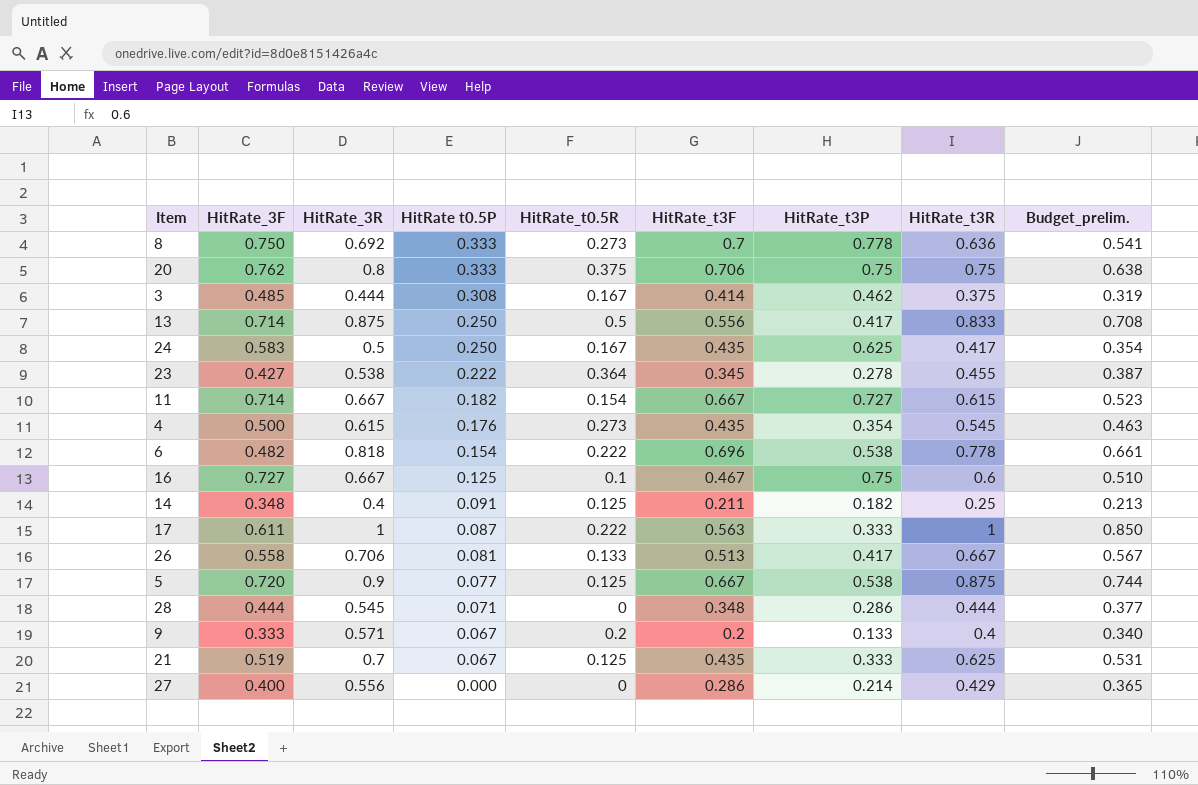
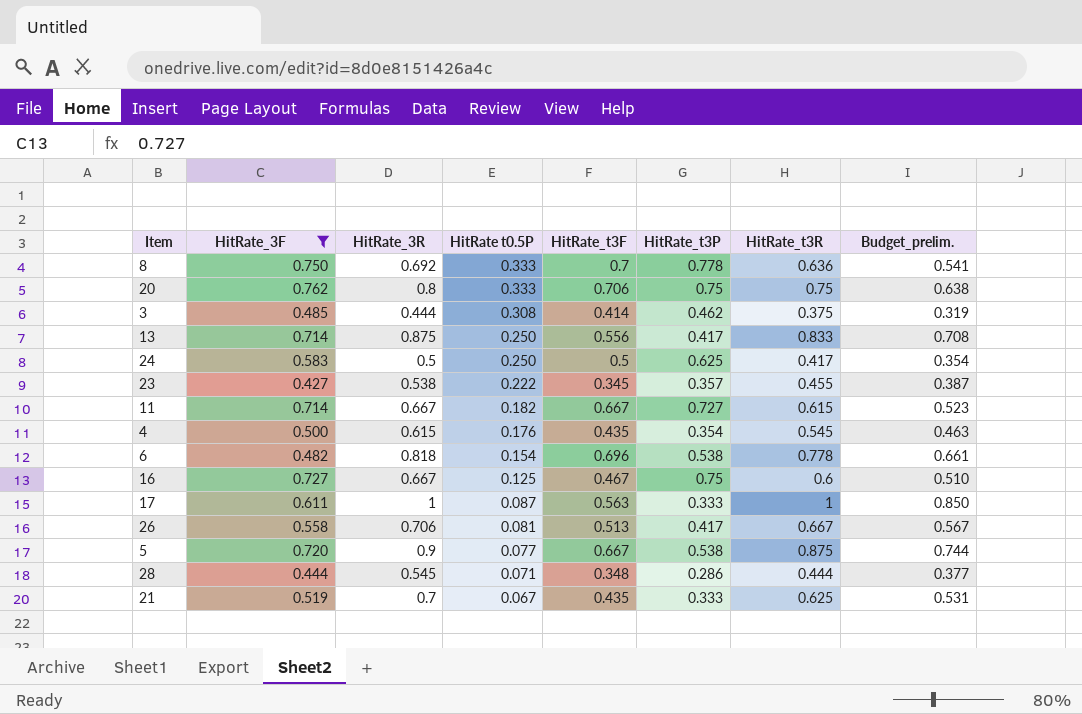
filter: none -> HitRate_3F >= 0.427
column HitRate_t0.5R | position: 5 -> none
24 | HitRate_t3F: 0.435 -> 0.5
23 | HitRate_t3P: 0.278 -> 0.357

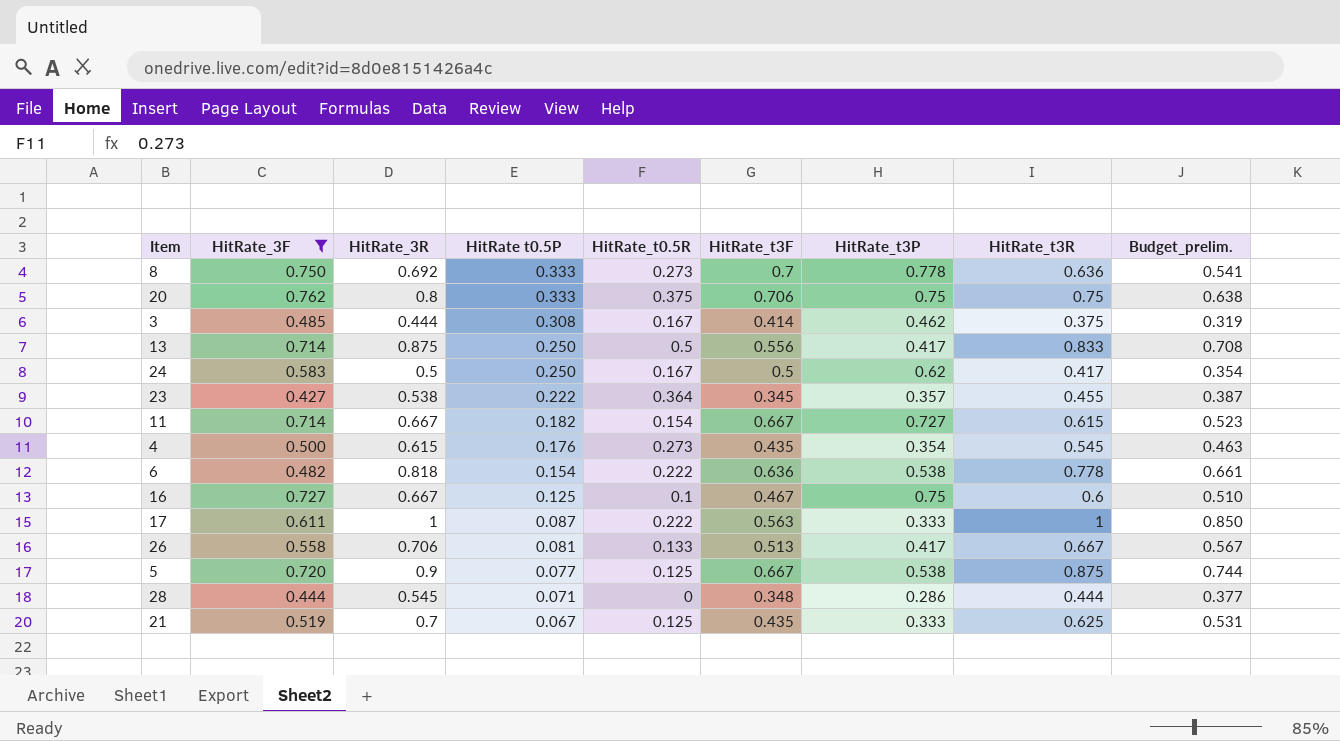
column HitRate_t0.5R | position: none -> 5
24 | HitRate_t3P: 0.625 -> 0.62
6 | HitRate_t3F: 0.696 -> 0.636

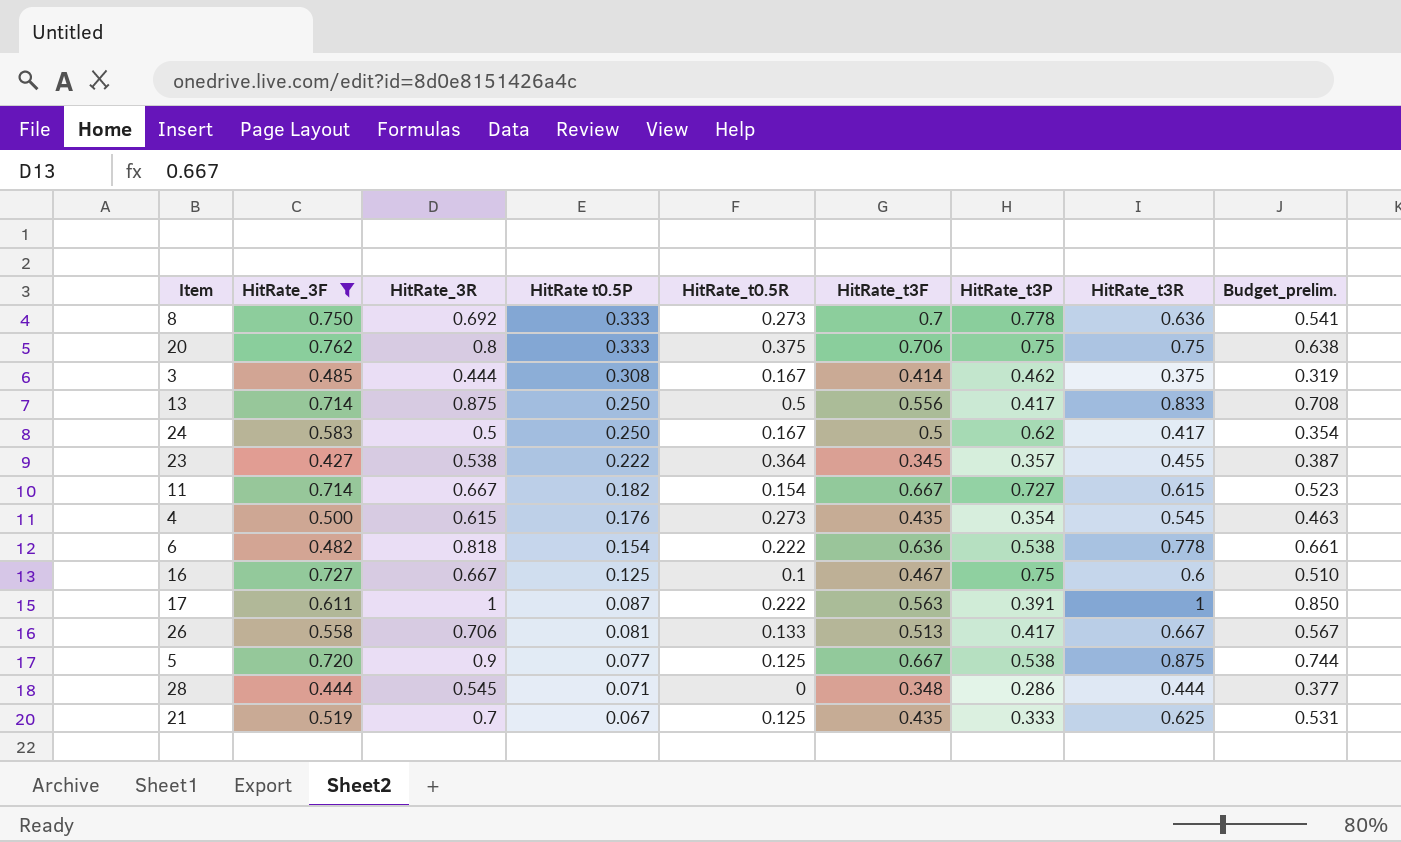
17 | HitRate_t3P: 0.333 -> 0.391

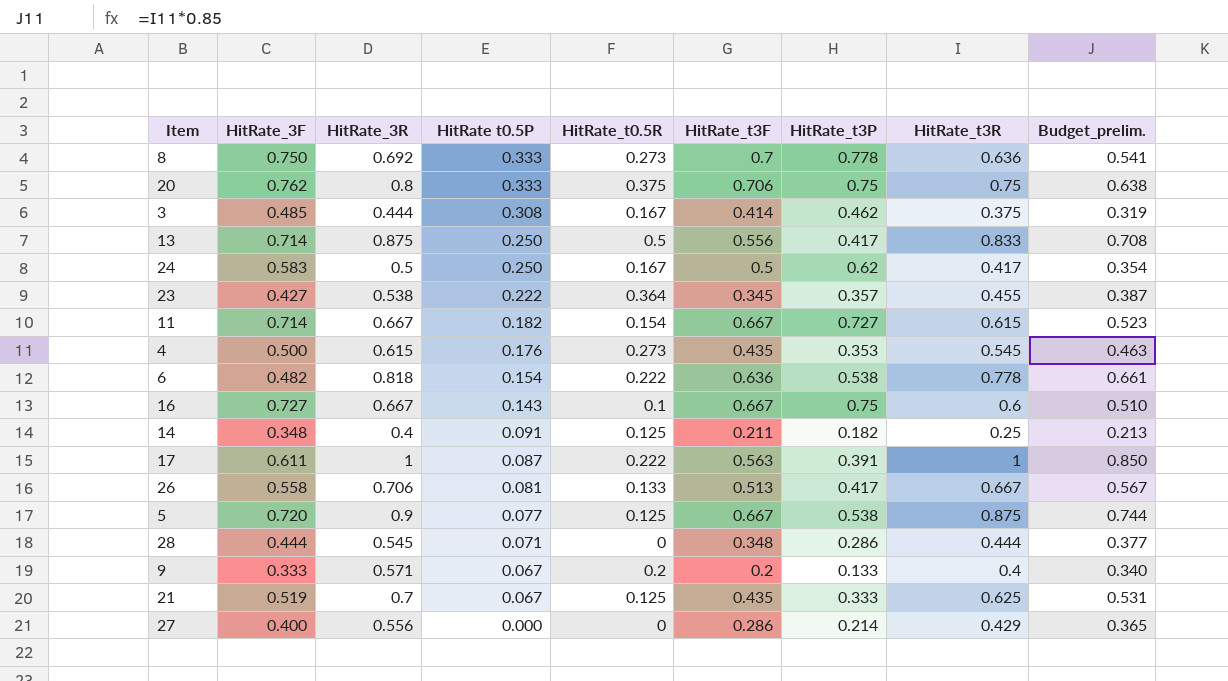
filter: HitRate_3F >= 0.427 -> none
4 | HitRate_t3P: 0.354 -> 0.353
16 | HitRate t0.5P: 0.125 -> 0.143
16 | HitRate_t3F: 0.467 -> 0.667

